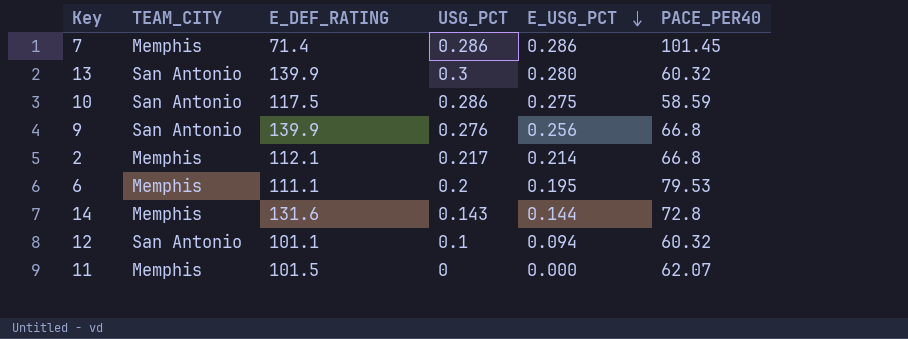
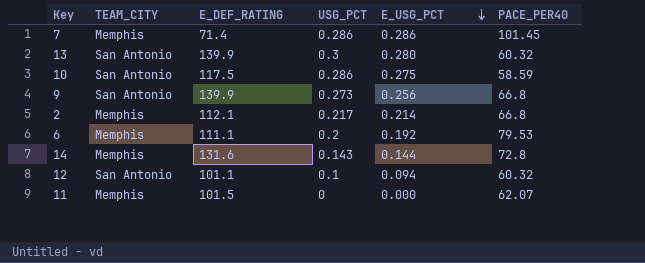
9 | USG_PCT: 0.276 -> 0.273
6 | E_USG_PCT: 0.195 -> 0.192

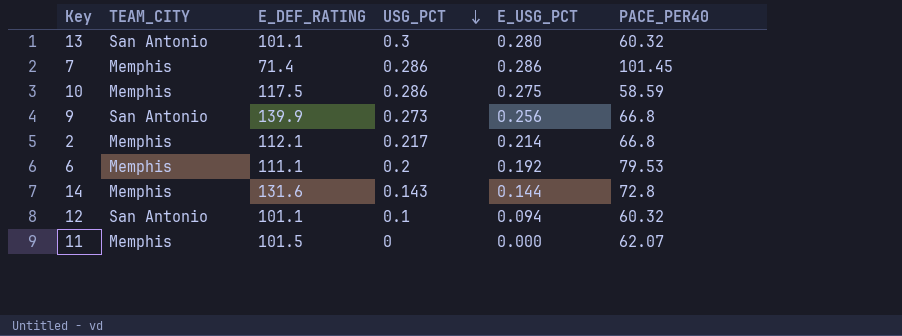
row order: E_USG_PCT descending -> USG_PCT descending
13 | E_DEF_RATING: 139.9 -> 101.1
10 | TEAM_CITY: San Antonio -> Memphis

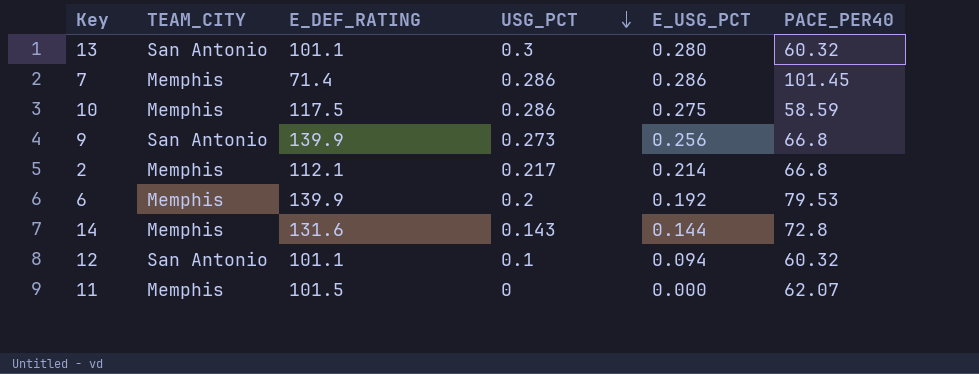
6 | E_DEF_RATING: 111.1 -> 139.9

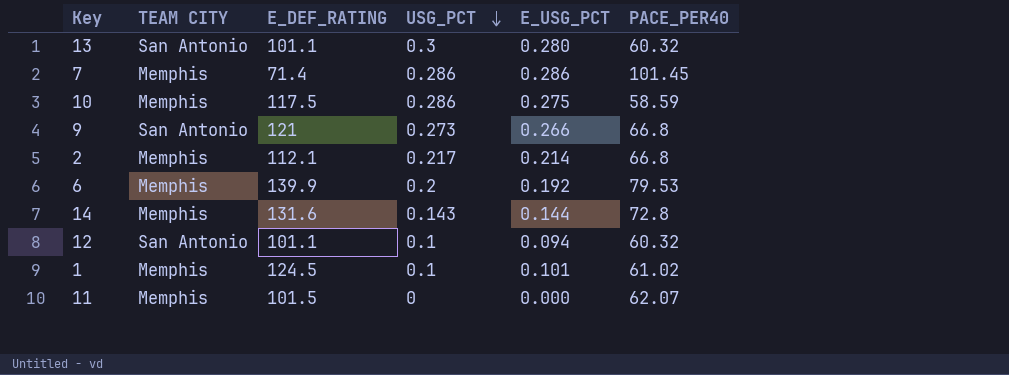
column name: TEAM_CITY -> TEAM CITY
9 | E_DEF_RATING: 139.9 -> 121
9 | E_USG_PCT: 0.256 -> 0.266
row 1: none -> Memphis | 124.5 | 0.1 | 0.101 | 61.02

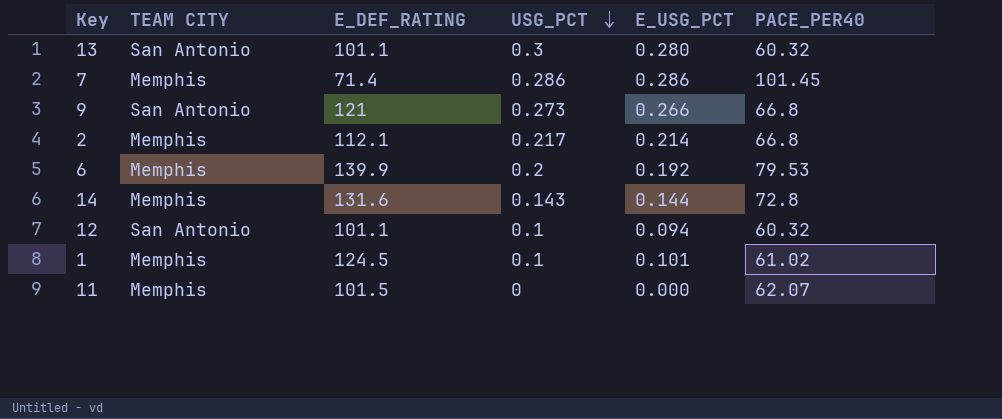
row 10: Memphis | 117.5 | 0.286 | 0.275 | 58.59 -> none

